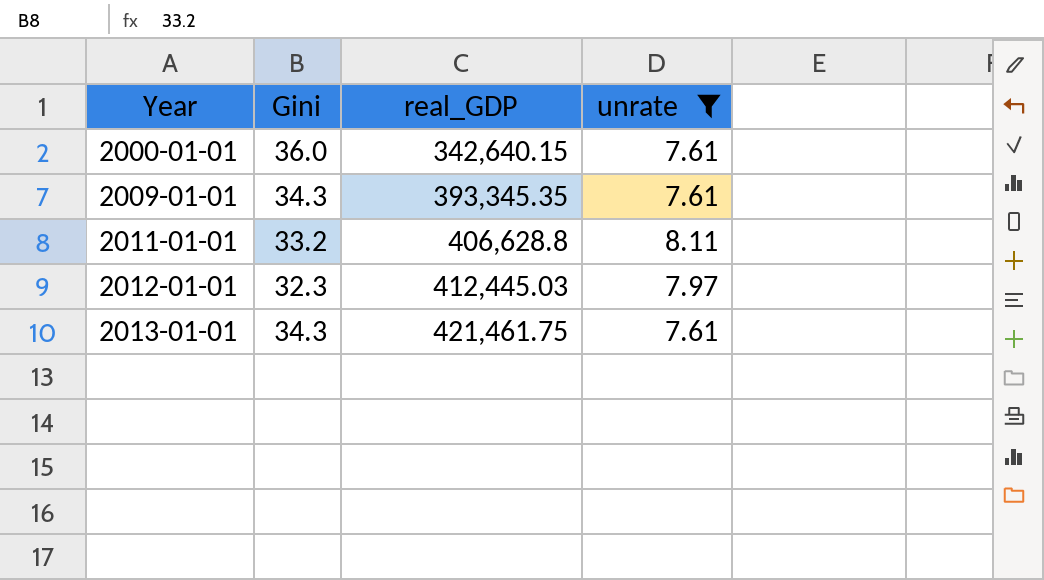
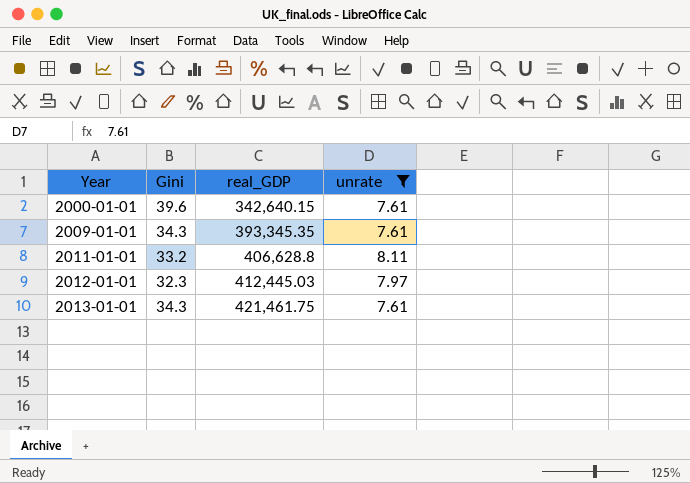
2000-01-01 | Gini: 36.0 -> 39.6

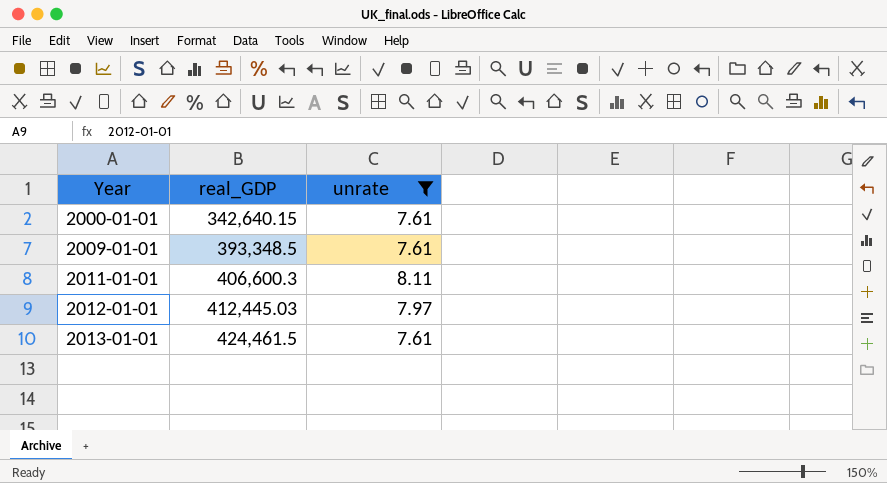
column Gini | position: 2 -> none
2009-01-01 | real_GDP: 393,345.35 -> 393,348.5
2011-01-01 | real_GDP: 406,628.8 -> 406,600.3
2013-01-01 | real_GDP: 421,461.75 -> 424,461.5

